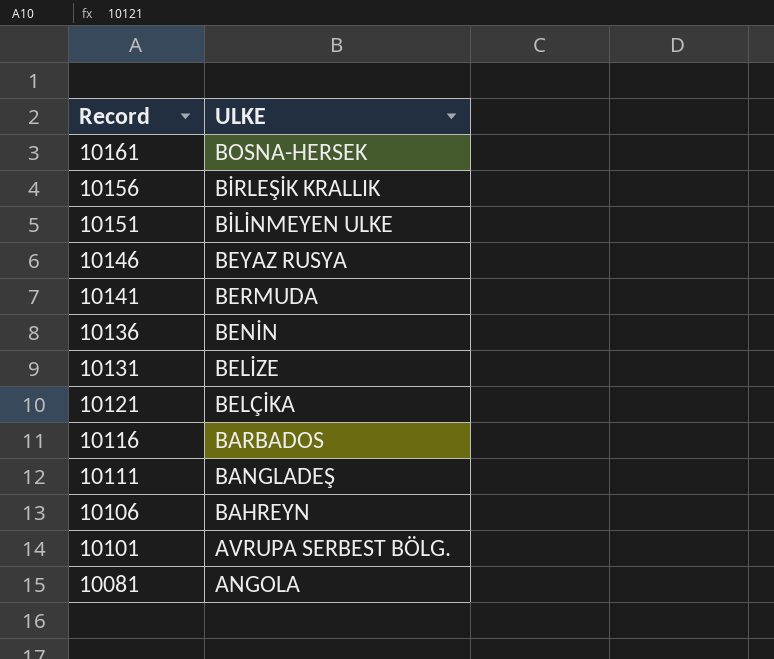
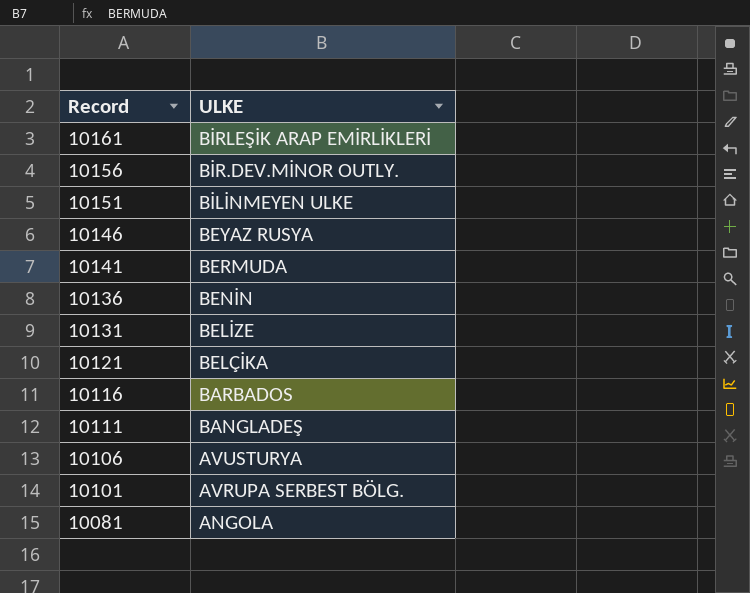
10161 | ULKE: BOSNA-HERSEK -> BİRLEŞİK ARAP EMİRLİKLERİ
10156 | ULKE: BİRLEŞİK KRALLIK -> BİR.DEV.MİNOR OUTLY.
10106 | ULKE: BAHREYN -> AVUSTURYA

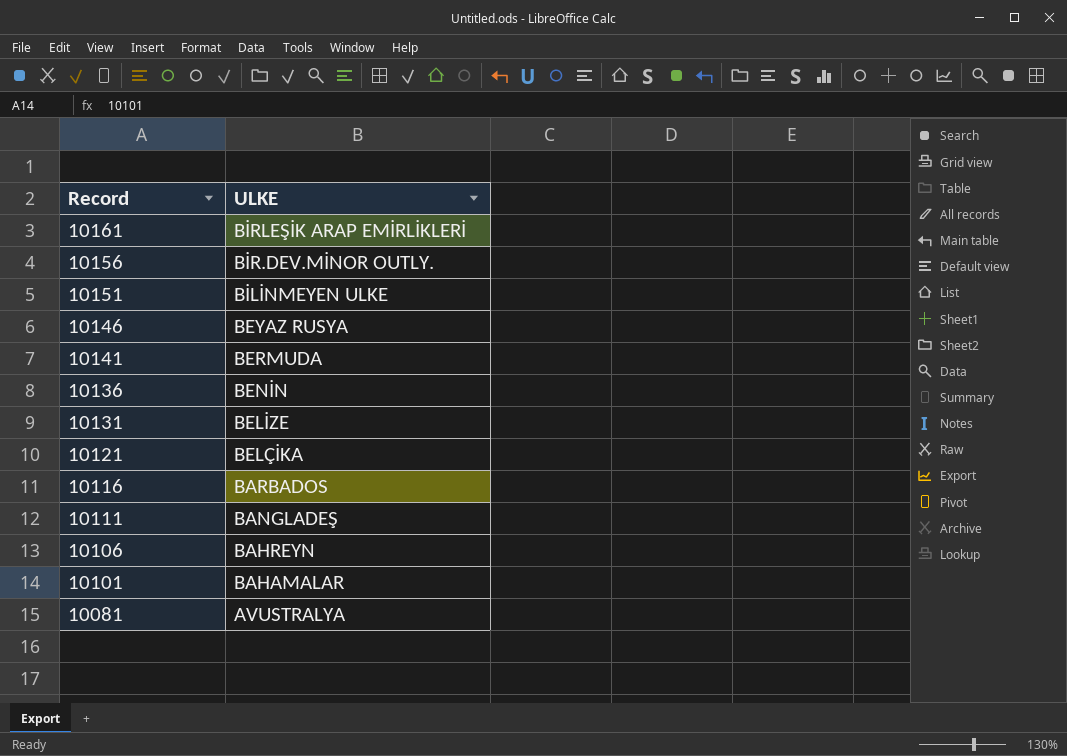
10106 | ULKE: AVUSTURYA -> BAHREYN
10101 | ULKE: AVRUPA SERBEST BÖLG. -> BAHAMALAR
10081 | ULKE: ANGOLA -> AVUSTRALYA

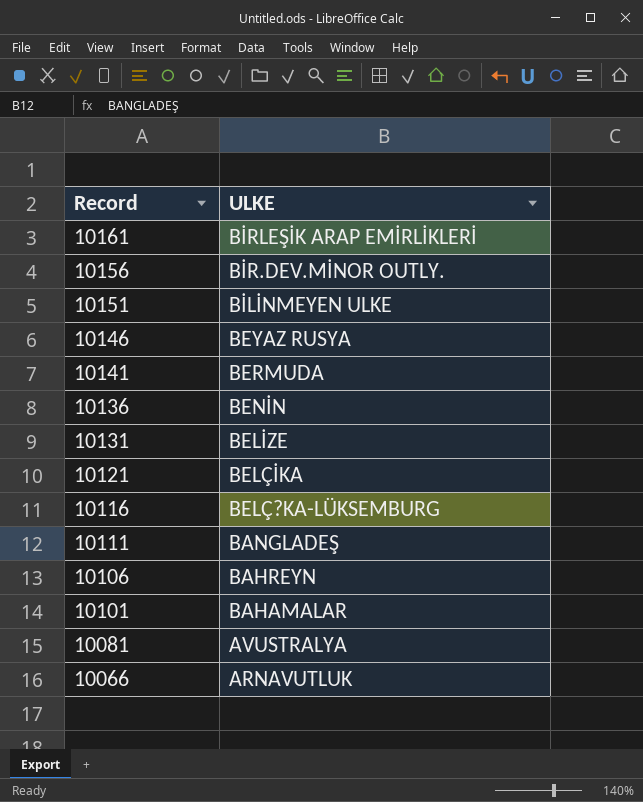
10116 | ULKE: BARBADOS -> BELÇ?KA-LÜKSEMBURG
row 10066: none -> ARNAVUTLUK

